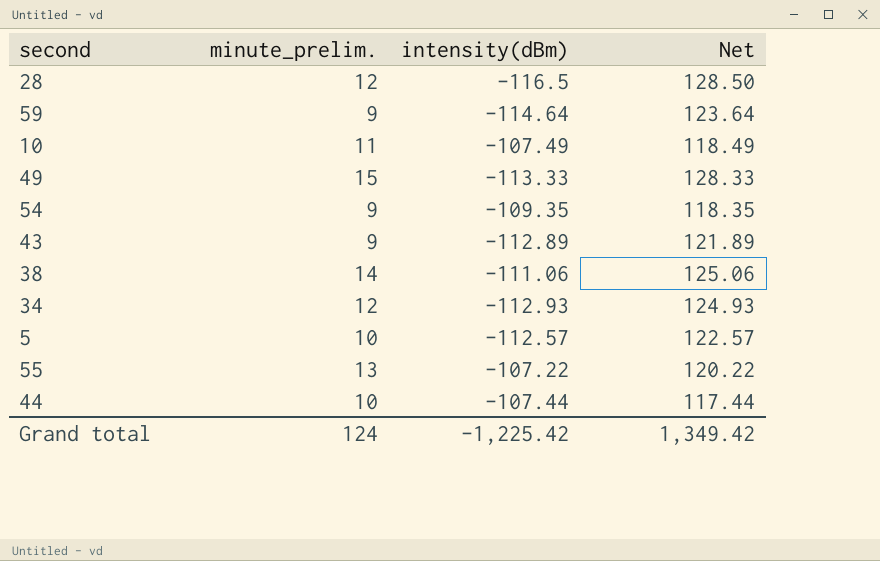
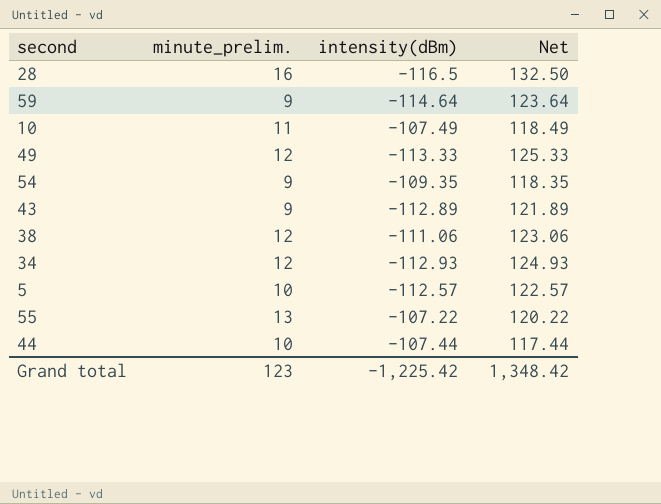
28 | minute_prelim.: 12 -> 16
28 | Net: 128.50 -> 132.50
49 | minute_prelim.: 15 -> 12
49 | Net: 128.33 -> 125.33
38 | minute_prelim.: 14 -> 12
38 | Net: 125.06 -> 123.06
Grand total | minute_prelim.: 124 -> 123
Grand total | Net: 1,349.42 -> 1,348.42

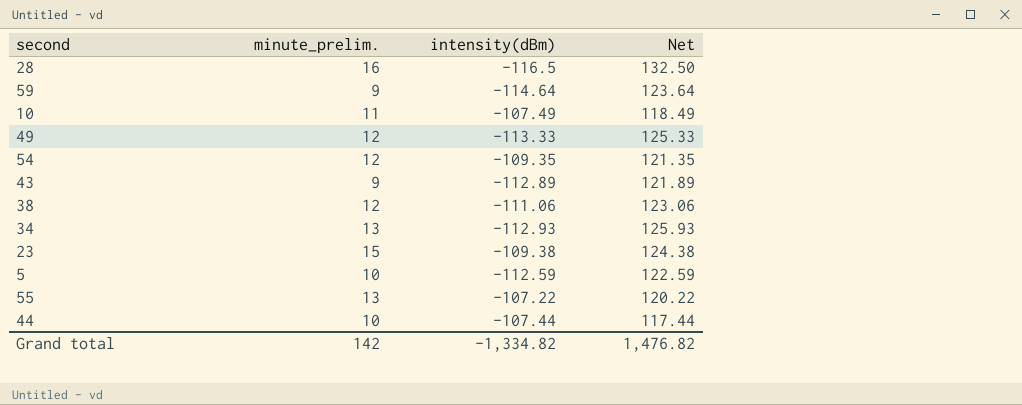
54 | minute_prelim.: 9 -> 12
54 | Net: 118.35 -> 121.35
34 | minute_prelim.: 12 -> 13
34 | Net: 124.93 -> 125.93
row 23: none -> 15 | -109.38 | 124.38
5 | intensity(dBm): -112.57 -> -112.59
5 | Net: 122.57 -> 122.59
Grand total | minute_prelim.: 123 -> 142
Grand total | intensity(dBm): -1,225.42 -> -1,334.82
Grand total | Net: 1,348.42 -> 1,476.82

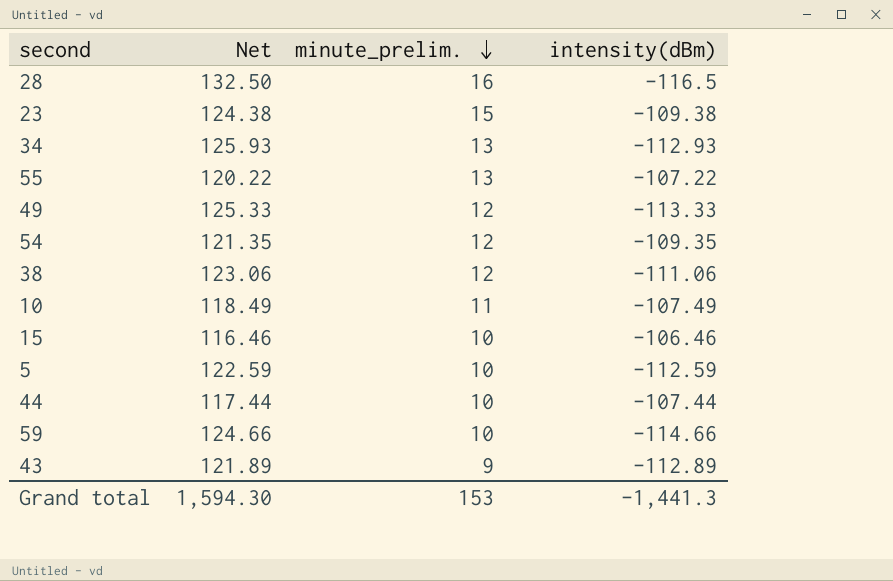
row order: none -> minute_prelim. descending
column Net | position: 4 -> 2
row 15: none -> 116.46 | 10 | -106.46
59 | Net: 123.64 -> 124.66
59 | minute_prelim.: 9 -> 10
59 | intensity(dBm): -114.64 -> -114.66
Grand total | Net: 1,476.82 -> 1,594.30
Grand total | minute_prelim.: 142 -> 153
Grand total | intensity(dBm): -1,334.82 -> -1,441.3

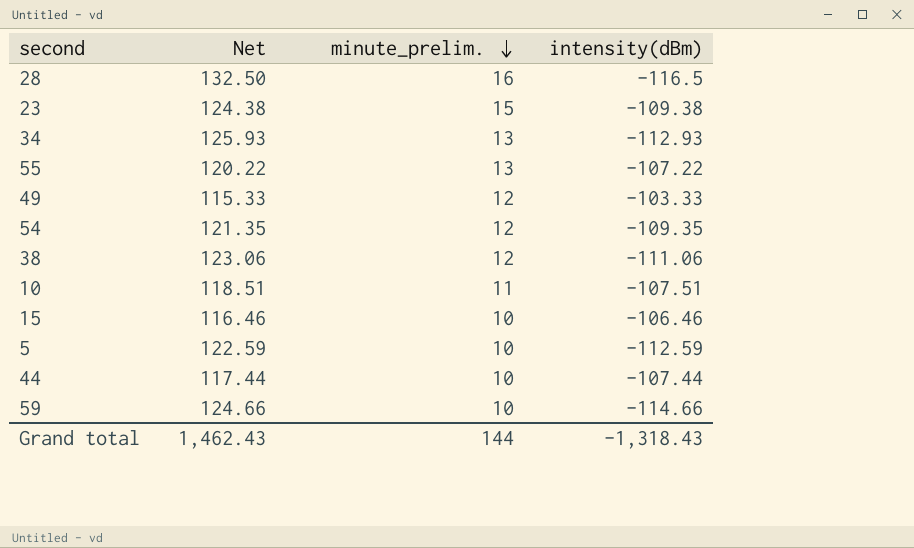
row 43: 121.89 | 9 | -112.89 -> none
49 | Net: 125.33 -> 115.33
49 | intensity(dBm): -113.33 -> -103.33
10 | Net: 118.49 -> 118.51
10 | intensity(dBm): -107.49 -> -107.51
Grand total | Net: 1,594.30 -> 1,462.43
Grand total | minute_prelim.: 153 -> 144
Grand total | intensity(dBm): -1,441.3 -> -1,318.43

